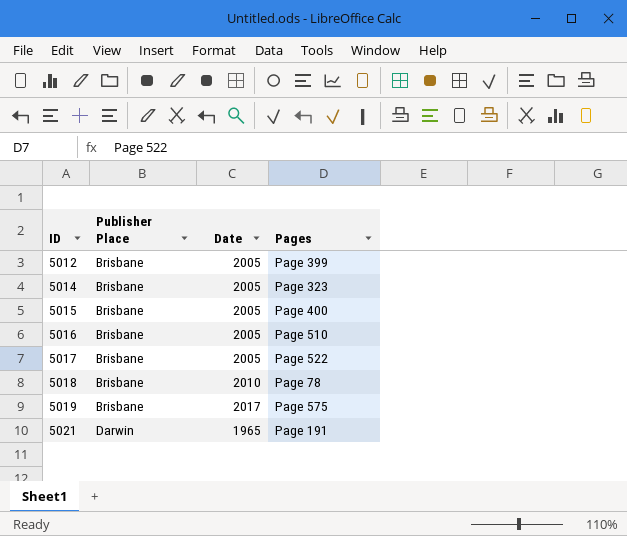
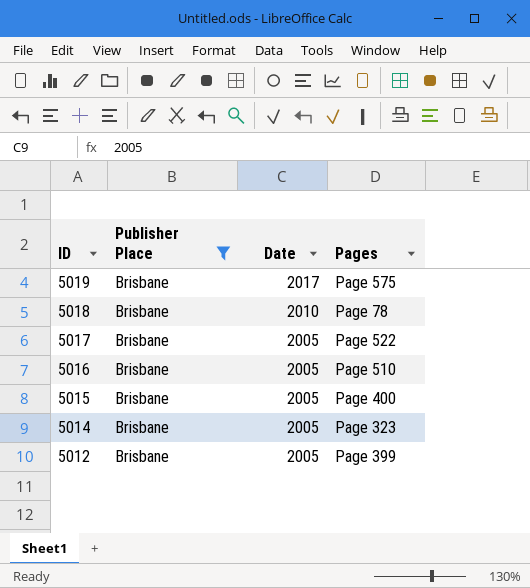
filter: none -> Publisher Place = Brisbane
row order: ID ascending -> ID descending

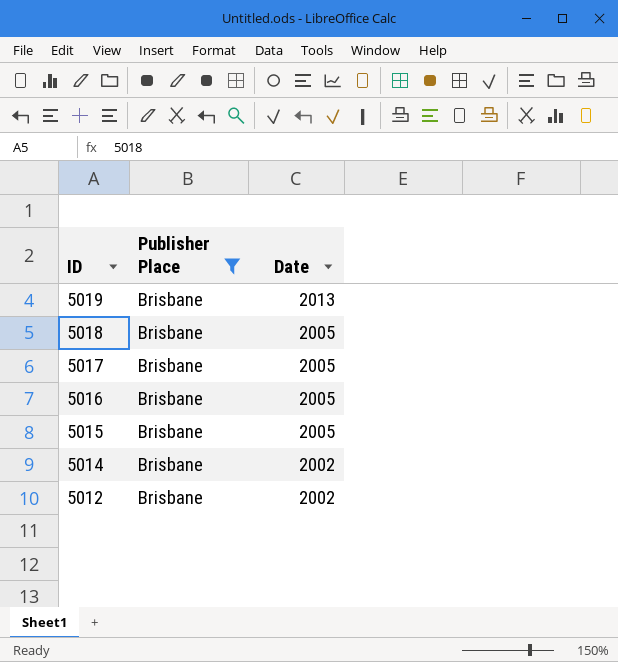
column Pages | position: 4 -> none
5019 | Date: 2017 -> 2013
5018 | Date: 2010 -> 2005
5014 | Date: 2005 -> 2002
5012 | Date: 2005 -> 2002

